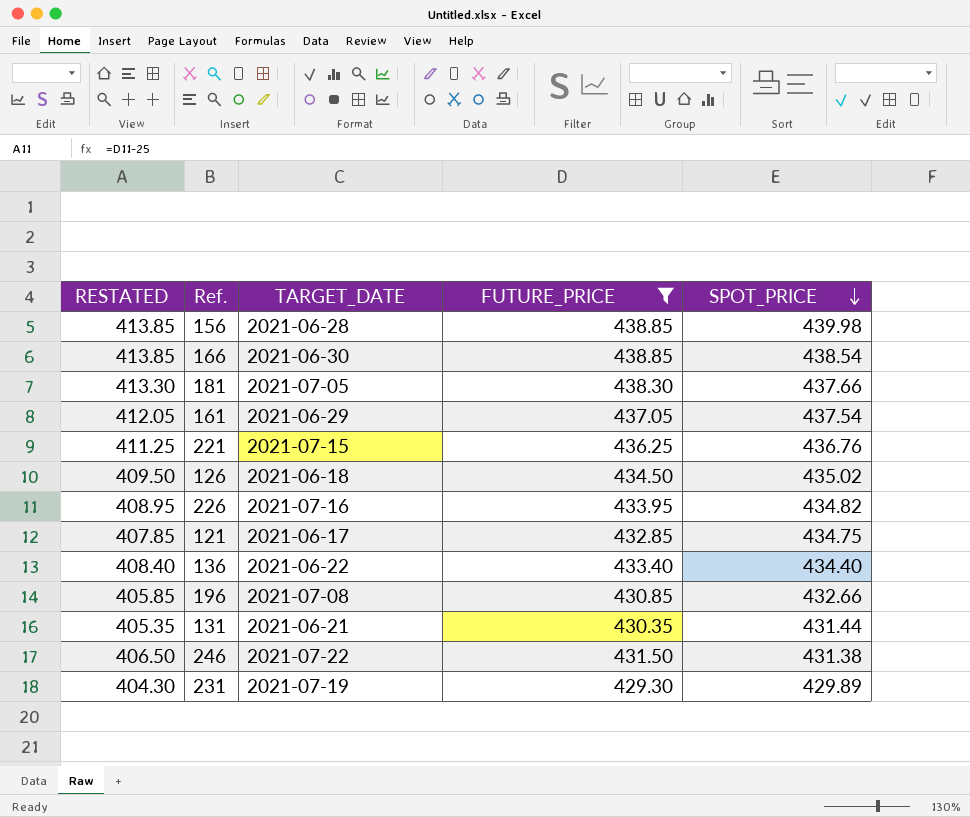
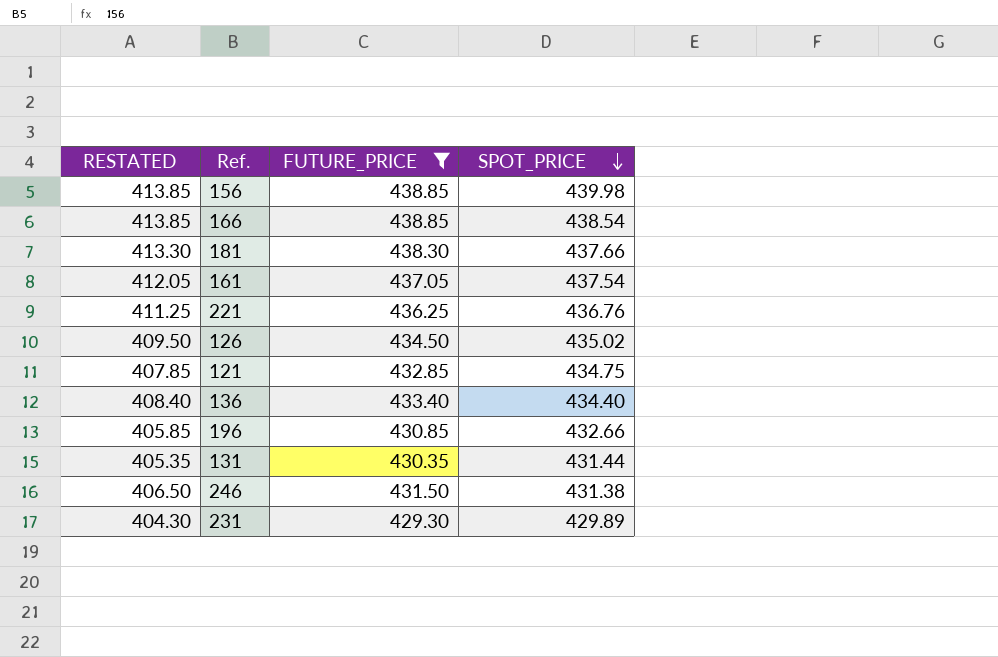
column TARGET_DATE | position: 3 -> none
row 226: 408.95 | 2021-07-16 | 433.95 | 434.82 -> none

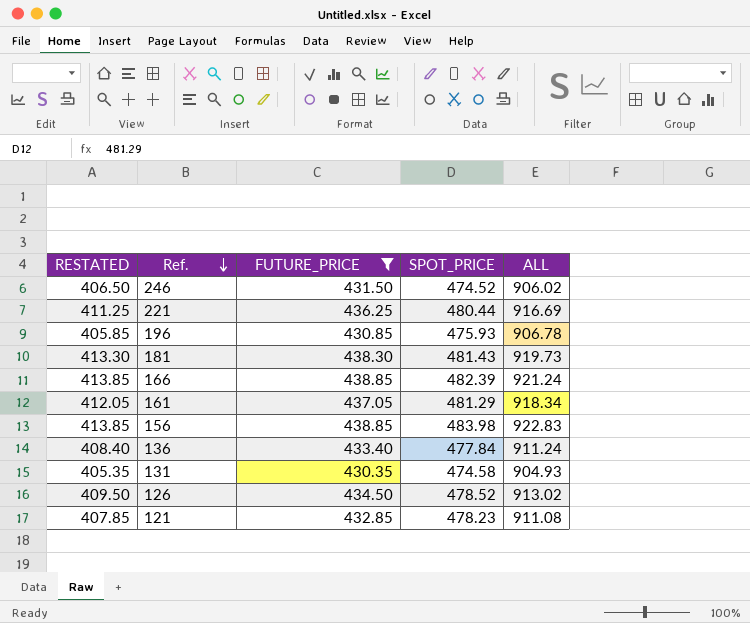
row order: SPOT_PRICE descending -> Ref. descending
column ALL | formula: none -> [FUTURE_PRICE] + [SPOT_PRICE]
row 231: 404.30 | 429.30 | 429.89 -> none
246 | SPOT_PRICE: 431.38 -> 474.52
221 | SPOT_PRICE: 436.76 -> 480.44
196 | SPOT_PRICE: 432.66 -> 475.93
181 | SPOT_PRICE: 437.66 -> 481.43
166 | SPOT_PRICE: 438.54 -> 482.39
161 | SPOT_PRICE: 437.54 -> 481.29
156 | SPOT_PRICE: 439.98 -> 483.98
136 | SPOT_PRICE: 434.40 -> 477.84
131 | SPOT_PRICE: 431.44 -> 474.58
126 | SPOT_PRICE: 435.02 -> 478.52
121 | SPOT_PRICE: 434.75 -> 478.23

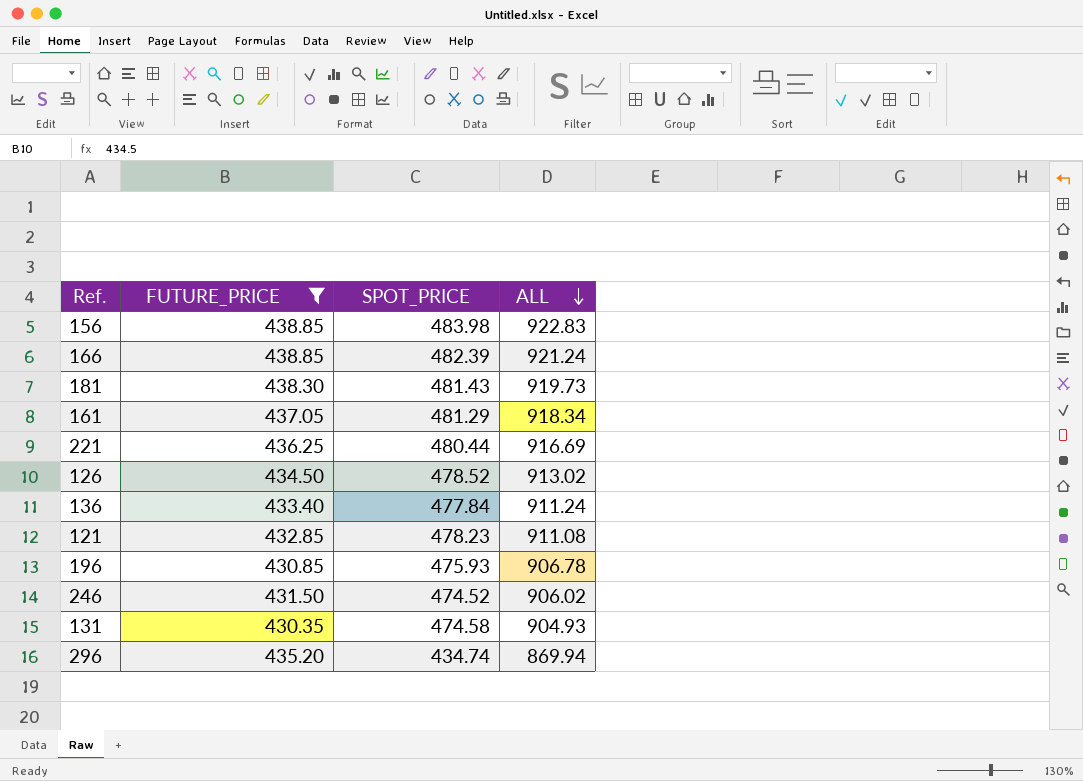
row order: Ref. descending -> ALL descending
column RESTATED | formula: [FUTURE_PRICE] - 25 -> none
row 296: none -> 435.20 | 434.74 | 869.94

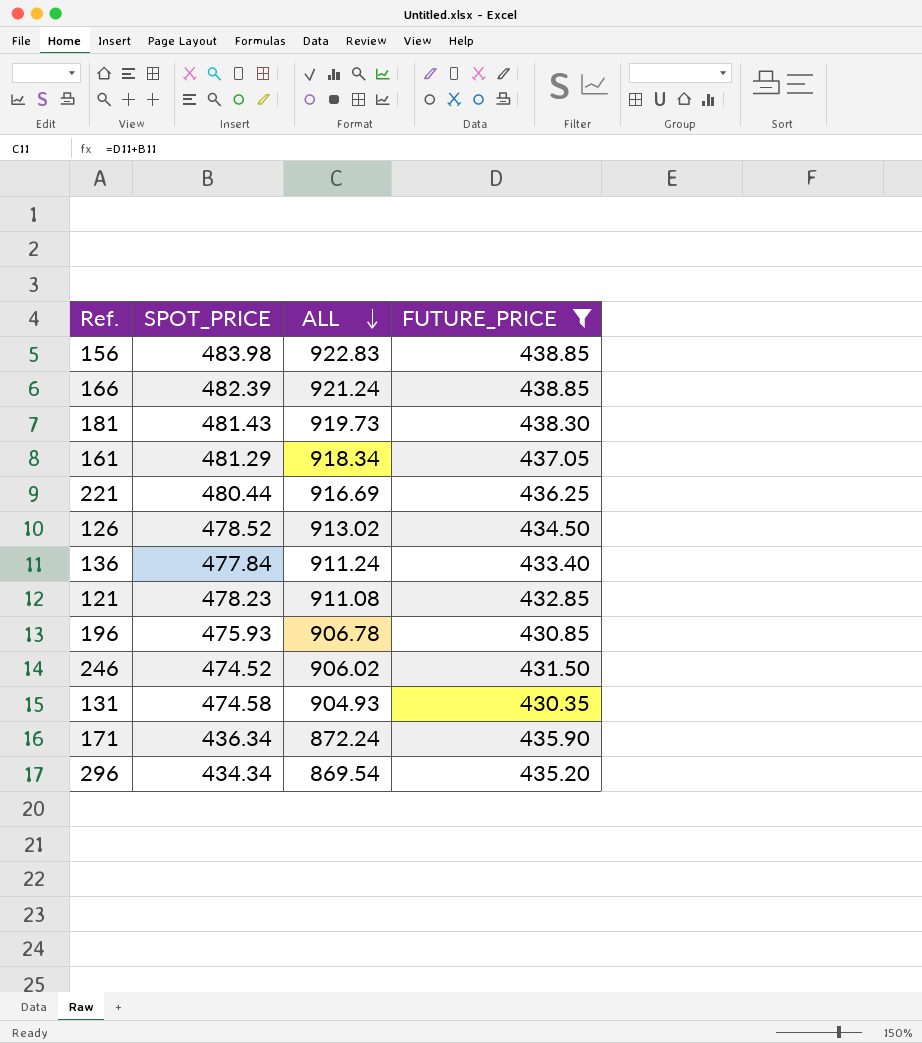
column FUTURE_PRICE | position: 2 -> 4
row 171: none -> 436.34 | 872.24 | 435.90
296 | SPOT_PRICE: 434.74 -> 434.34
296 | ALL: 869.94 -> 869.54

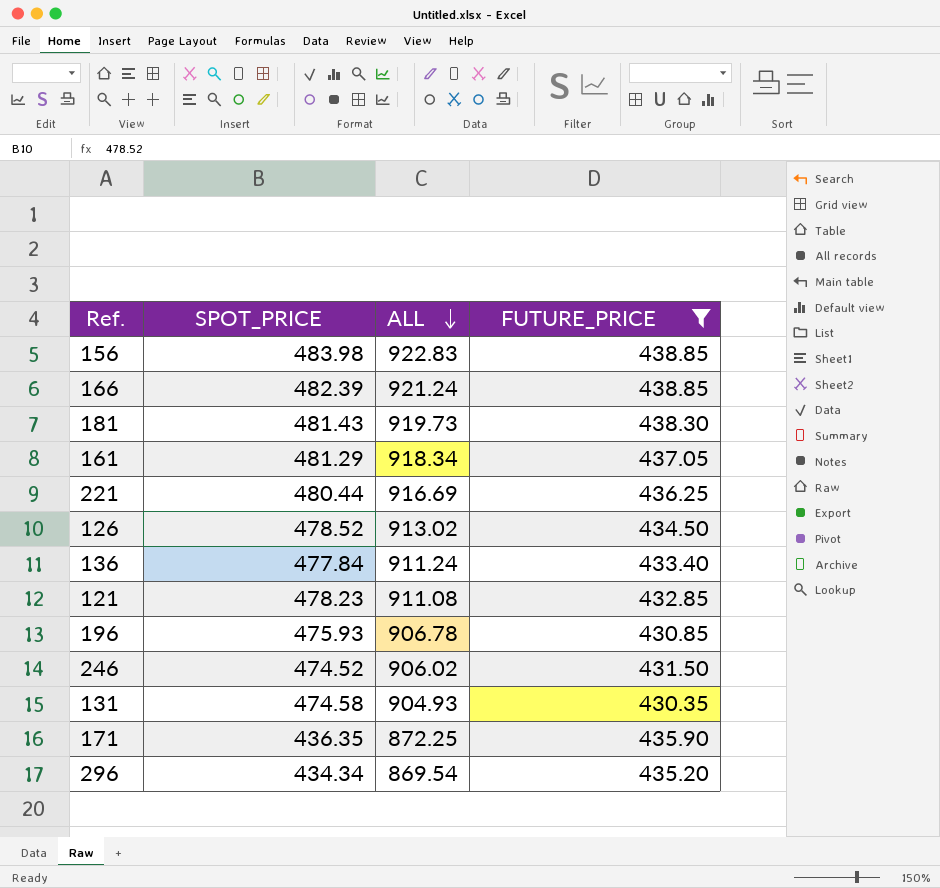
171 | SPOT_PRICE: 436.34 -> 436.35
171 | ALL: 872.24 -> 872.25

